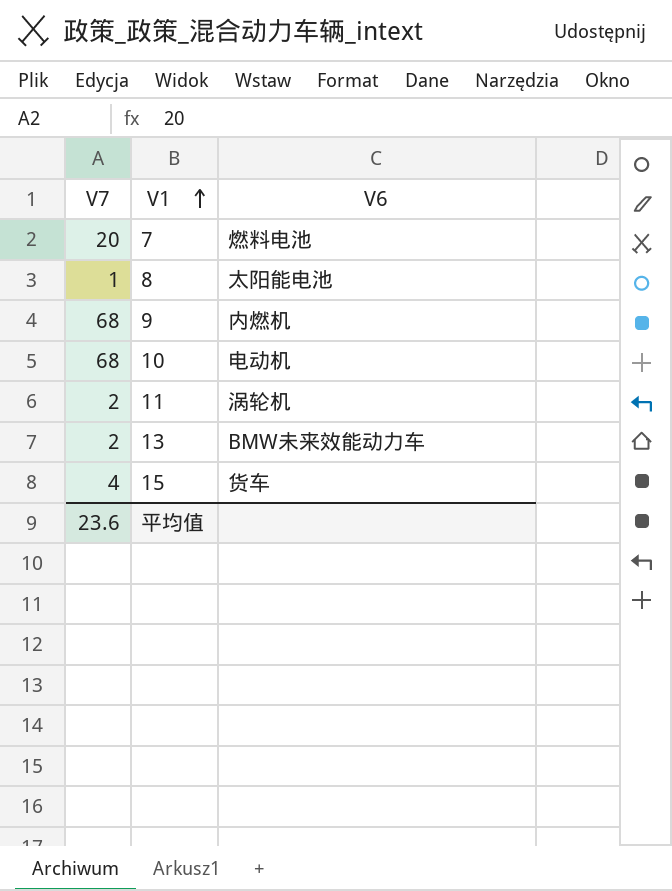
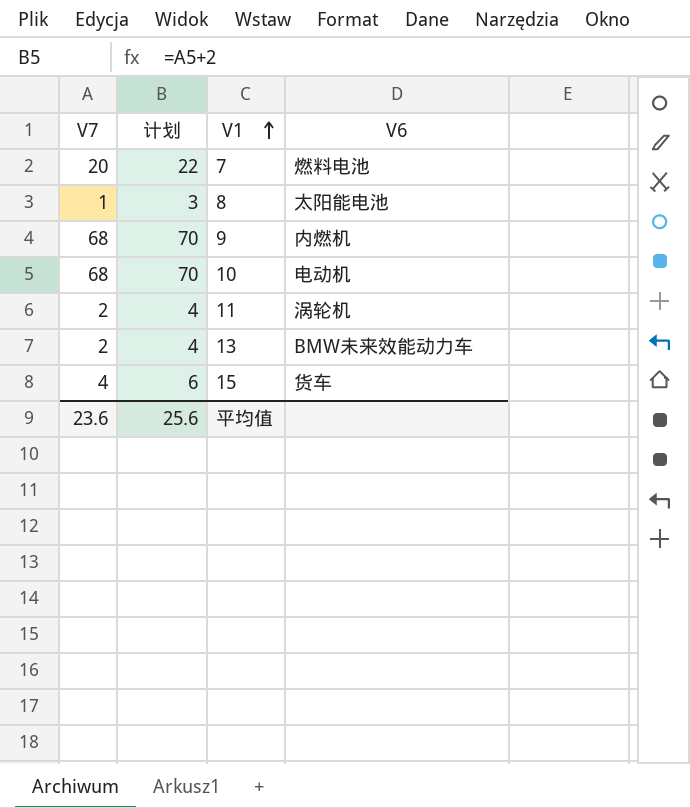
column 计划 | formula: none -> [V7] + 2

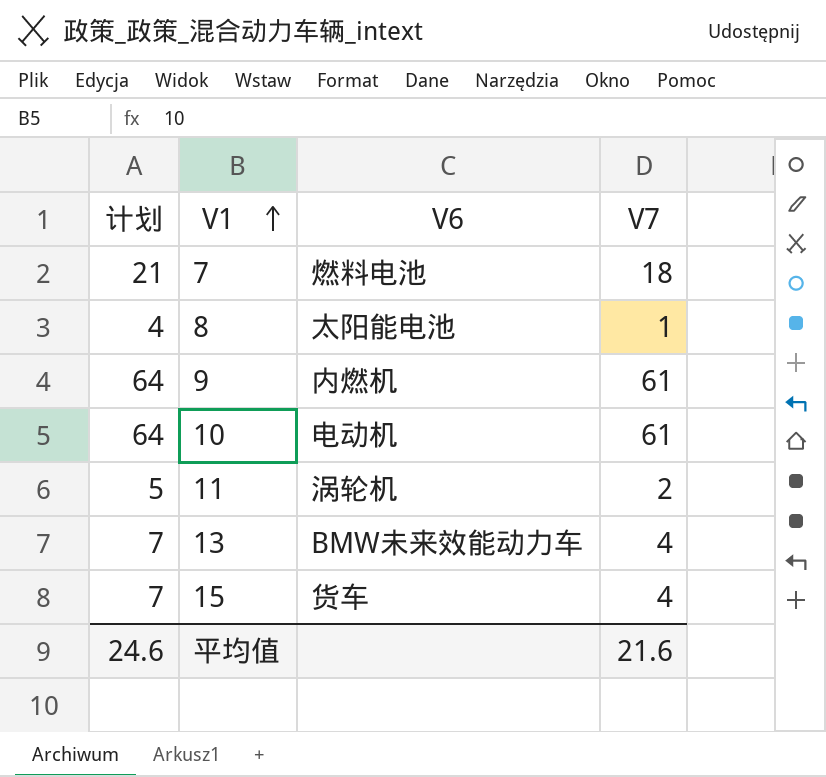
column 计划 | formula: [V7] + 2 -> [V7] + 3
column V7 | position: 1 -> 4
7 | V7: 20 -> 18
9 | V7: 68 -> 61
10 | V7: 68 -> 61
13 | V7: 2 -> 4
平均值 | 计划: 25.6 -> 24.6
平均值 | V7: 23.6 -> 21.6

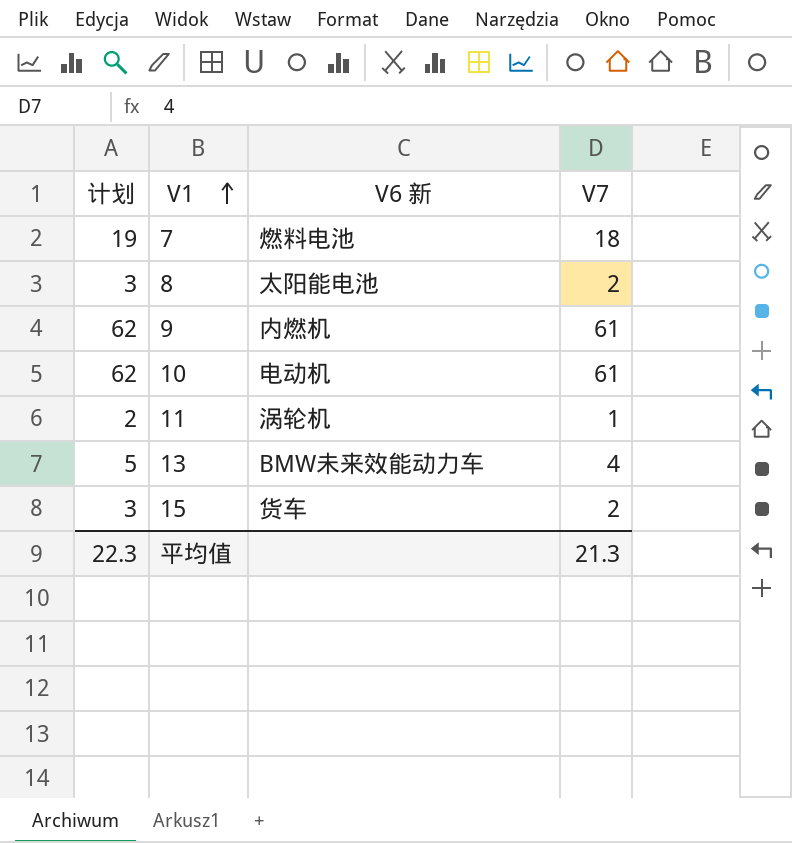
column 计划 | formula: [V7] + 3 -> [V7] + 1
column name: V6 -> V6 新
8 | V7: 1 -> 2
11 | V7: 2 -> 1
15 | V7: 4 -> 2
平均值 | 计划: 24.6 -> 22.3
平均值 | V7: 21.6 -> 21.3

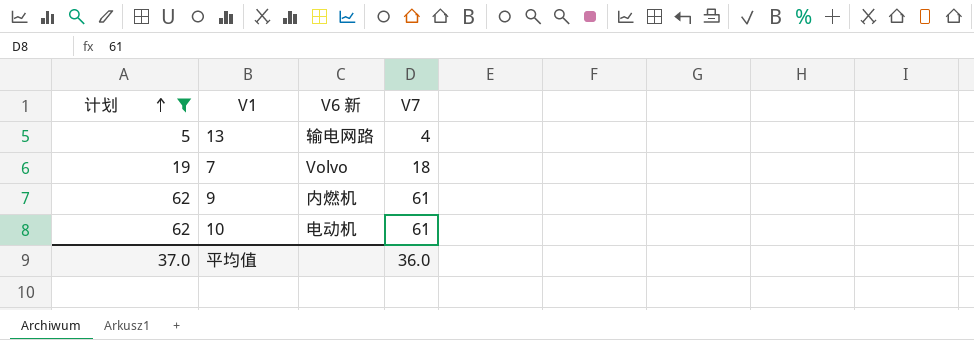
filter: none -> 计划 >= 5
row order: V1 ascending -> 计划 ascending
13 | V6 新: BMW未来效能动力车 -> 输电网路
7 | V6 新: 燃料电池 -> Volvo
平均值 | 计划: 22.3 -> 37.0
平均值 | V7: 21.3 -> 36.0

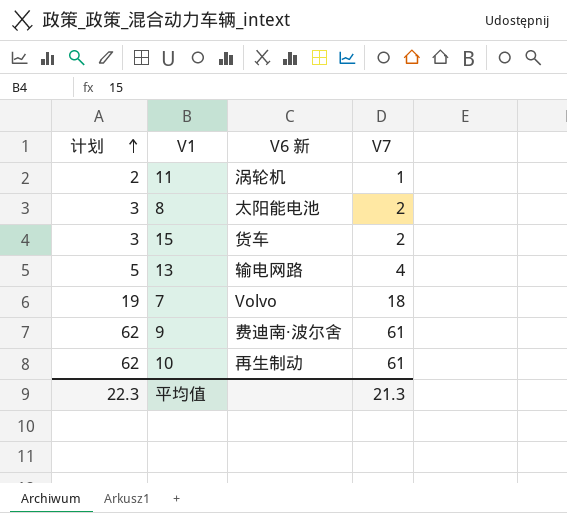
filter: 计划 >= 5 -> none
9 | V6 新: 内燃机 -> 费迪南·波尔舍
10 | V6 新: 电动机 -> 再生制动
平均值 | 计划: 37.0 -> 22.3
平均值 | V7: 36.0 -> 21.3

